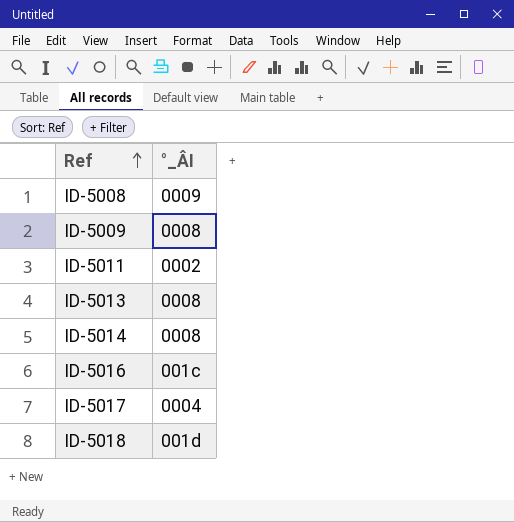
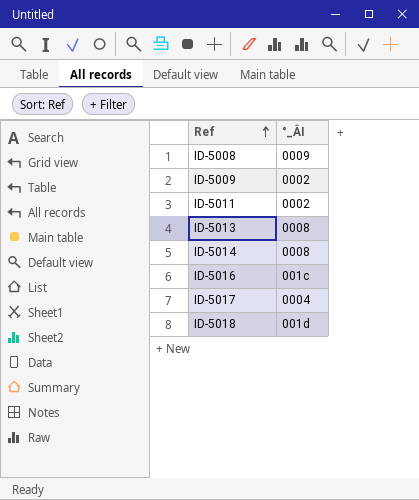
ID-5009 | °_ÂI: 0008 -> 0002

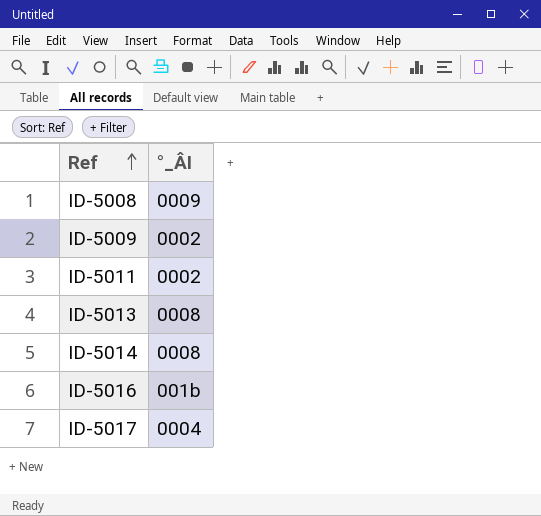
row ID-5018: 001d -> none
ID-5016 | °_ÂI: 001c -> 001b

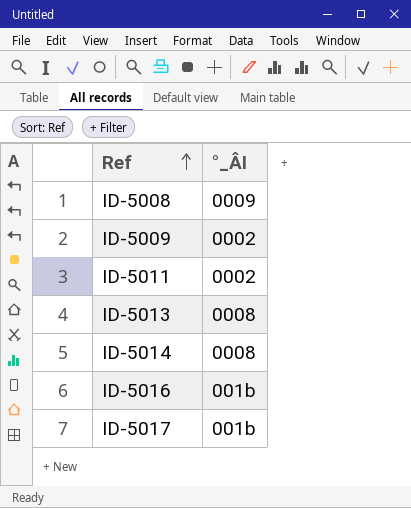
ID-5017 | °_ÂI: 0004 -> 001b

